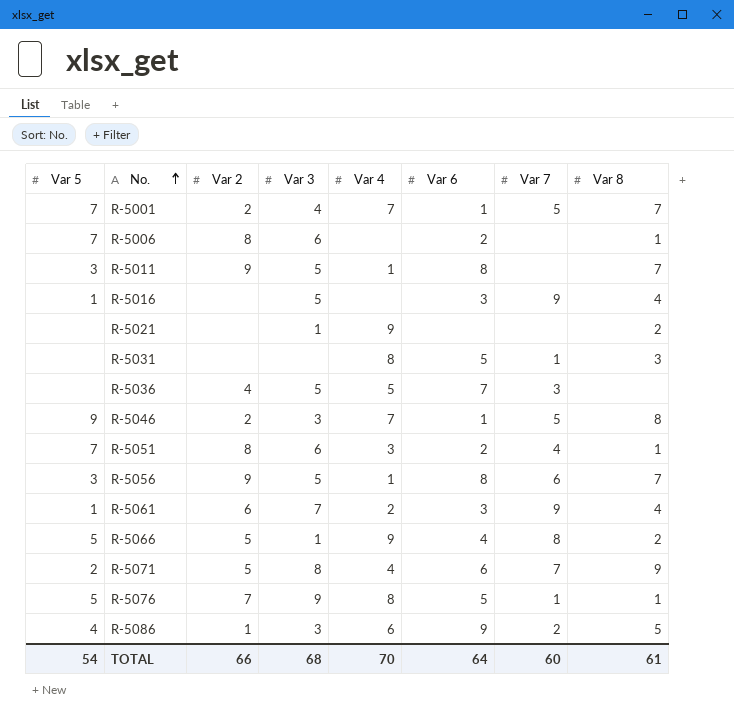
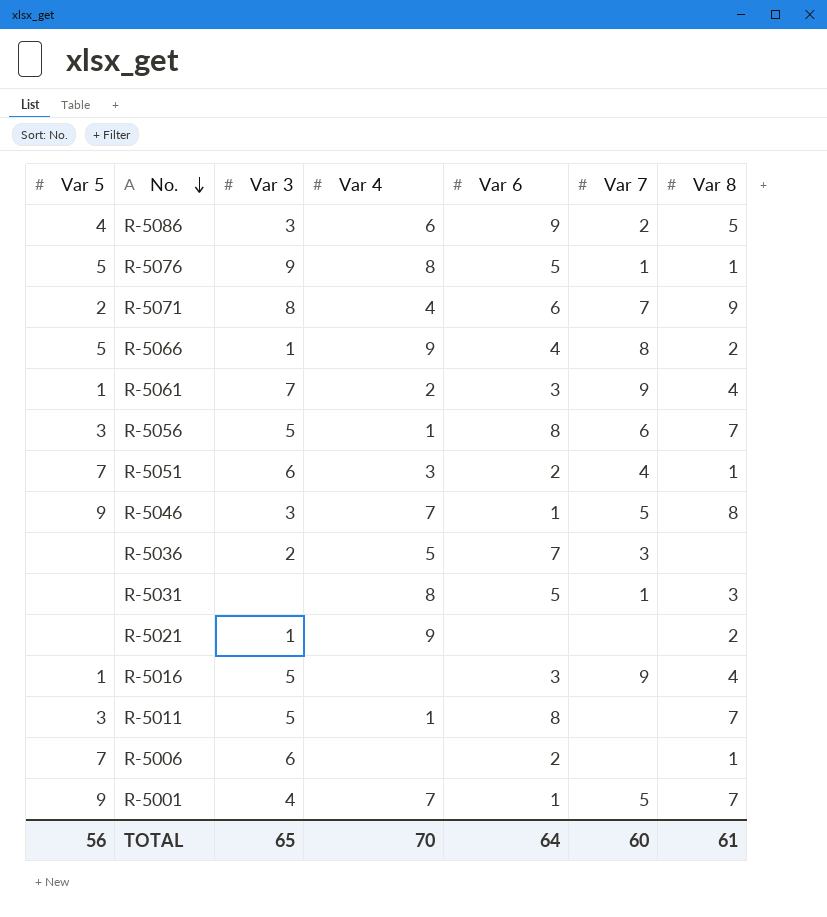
row order: No. ascending -> No. descending
column Var 2 | position: 3 -> none
R-5036 | Var 3: 5 -> 2
R-5001 | Var 5: 7 -> 9
TOTAL | Var 5: 54 -> 56
TOTAL | Var 3: 68 -> 65

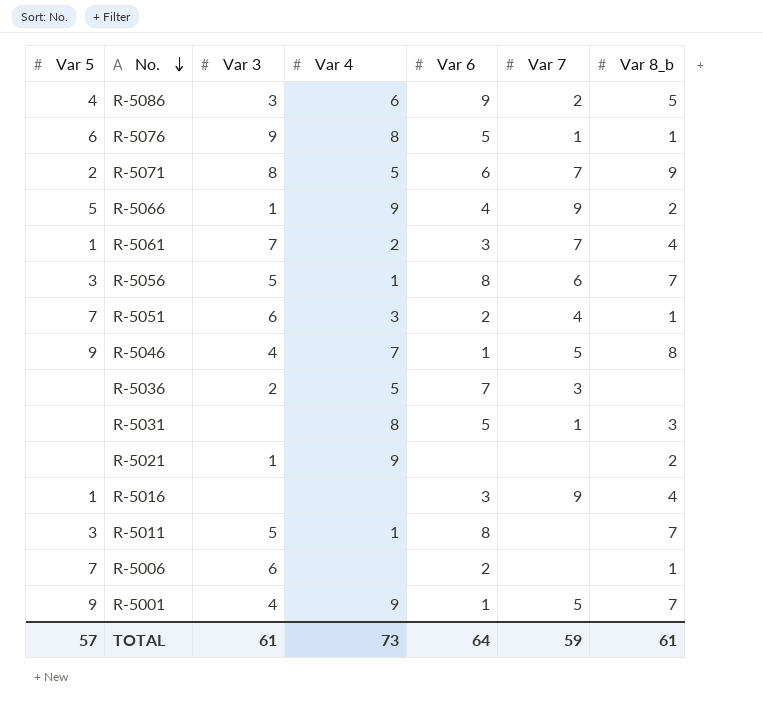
column name: Var 8 -> Var 8_b
R-5076 | Var 5: 5 -> 6
R-5071 | Var 4: 4 -> 5
R-5066 | Var 7: 8 -> 9
R-5061 | Var 7: 9 -> 7
R-5046 | Var 3: 3 -> 4
R-5016 | Var 3: 5 -> none
R-5001 | Var 4: 7 -> 9
TOTAL | Var 5: 56 -> 57
TOTAL | Var 3: 65 -> 61
TOTAL | Var 4: 70 -> 73
TOTAL | Var 7: 60 -> 59

